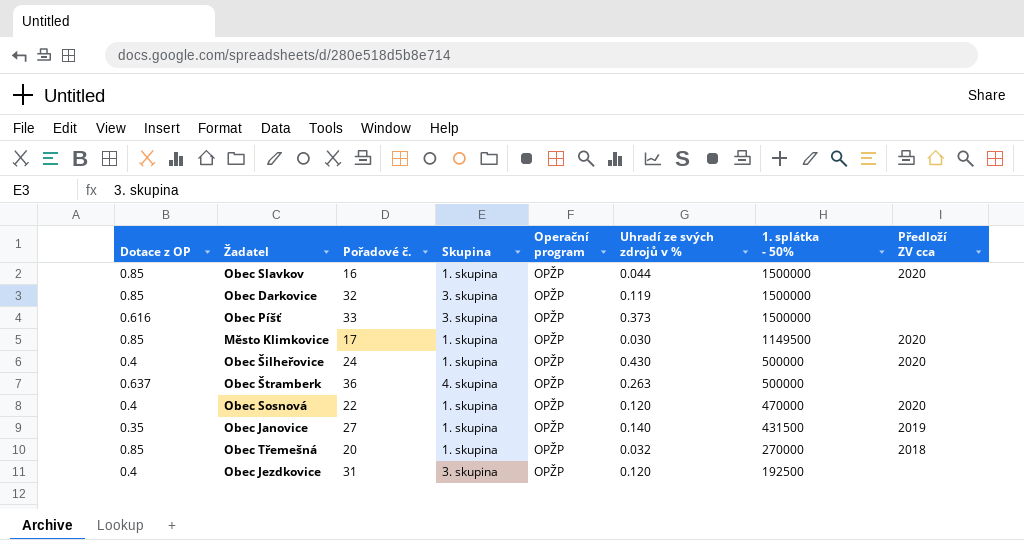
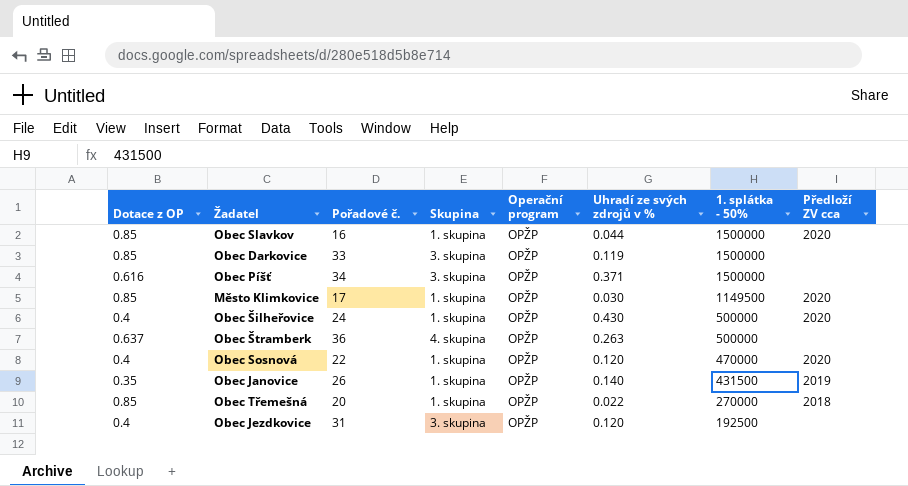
Obec Darkovice | Pořadové č.: 32 -> 33
Obec Píšť | Pořadové č.: 33 -> 34
Obec Píšť | Uhradí ze svých zdrojů v %: 0.373 -> 0.371
Obec Janovice | Pořadové č.: 27 -> 26
Obec Třemešná | Uhradí ze svých zdrojů v %: 0.032 -> 0.022

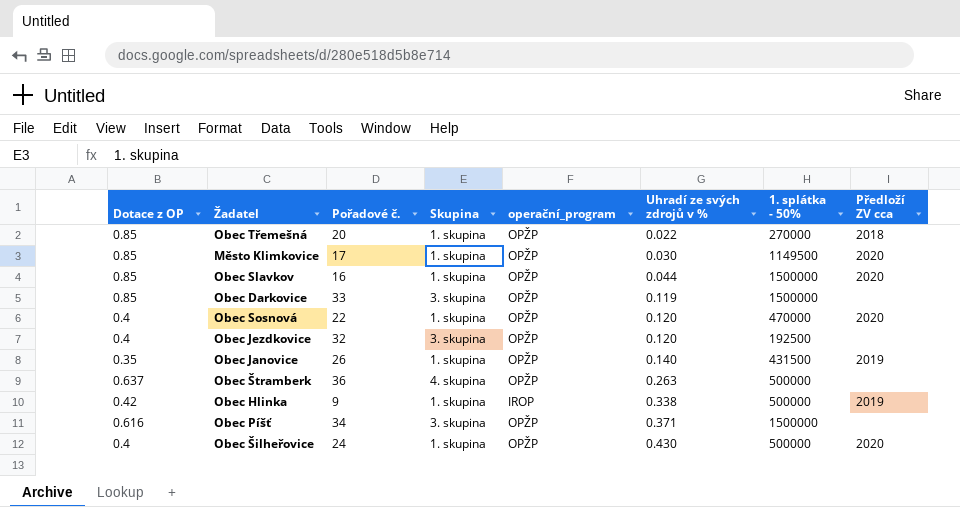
row order: 1. splátka - 50% descending -> Uhradí ze svých zdrojů v % ascending
column name: Operační program -> operační_program
Obec Jezdkovice | Pořadové č.: 31 -> 32
row Obec Hlinka: none -> 0.42 | 9 | 1. skupina | IROP | 0.338 | 500000 | 2019

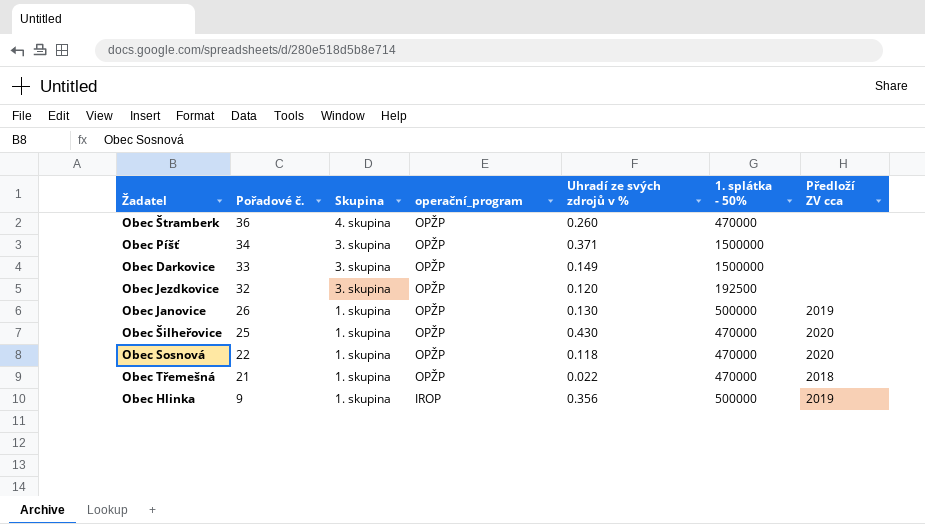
row order: Uhradí ze svých zdrojů v % ascending -> Pořadové č. descending
column Dotace z OP | position: 1 -> none
row Město Klimkovice: 0.85 | 17 | 1. skupina | OPŽP | 0.030 | 1149500 | 2020 -> none
row Obec Slavkov: 0.85 | 16 | 1. skupina | OPŽP | 0.044 | 1500000 | 2020 -> none
Obec Štramberk | Uhradí ze svých zdrojů v %: 0.263 -> 0.260
Obec Štramberk | 1. splátka - 50%: 500000 -> 470000
Obec Darkovice | Uhradí ze svých zdrojů v %: 0.119 -> 0.149
Obec Janovice | Uhradí ze svých zdrojů v %: 0.140 -> 0.130
Obec Janovice | 1. splátka - 50%: 431500 -> 500000
Obec Šilheřovice | Pořadové č.: 24 -> 25
Obec Šilheřovice | 1. splátka - 50%: 500000 -> 470000
Obec Sosnová | Uhradí ze svých zdrojů v %: 0.120 -> 0.118
Obec Třemešná | Pořadové č.: 20 -> 21
Obec Třemešná | 1. splátka - 50%: 270000 -> 470000
Obec Hlinka | Uhradí ze svých zdrojů v %: 0.338 -> 0.356

